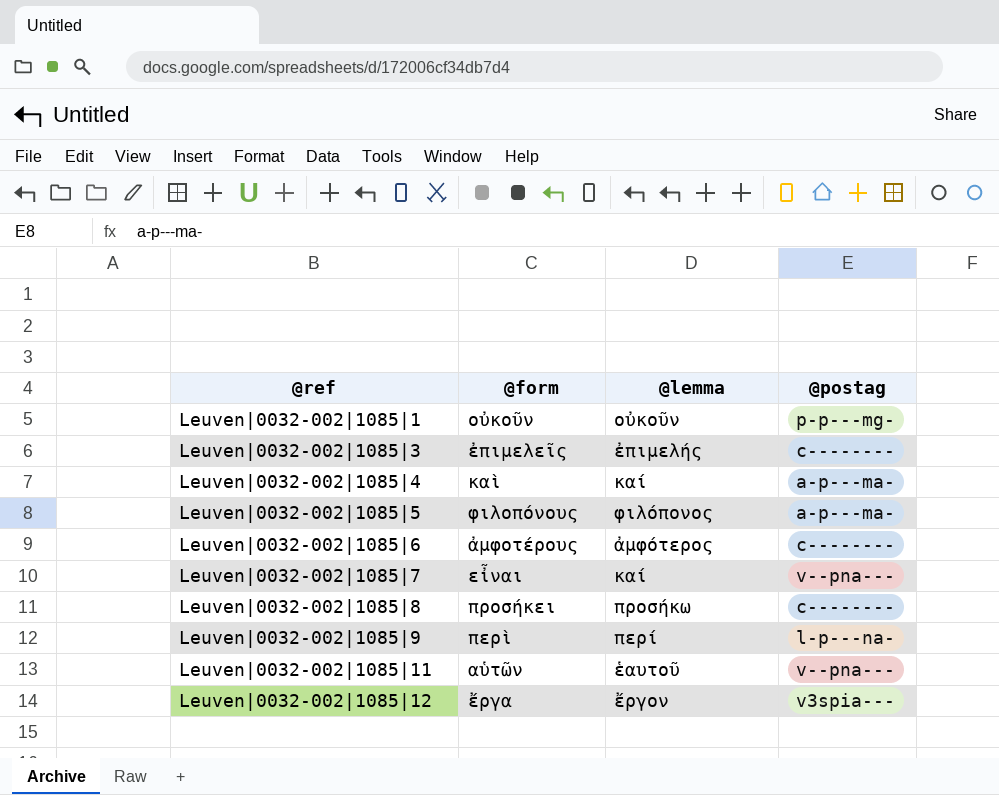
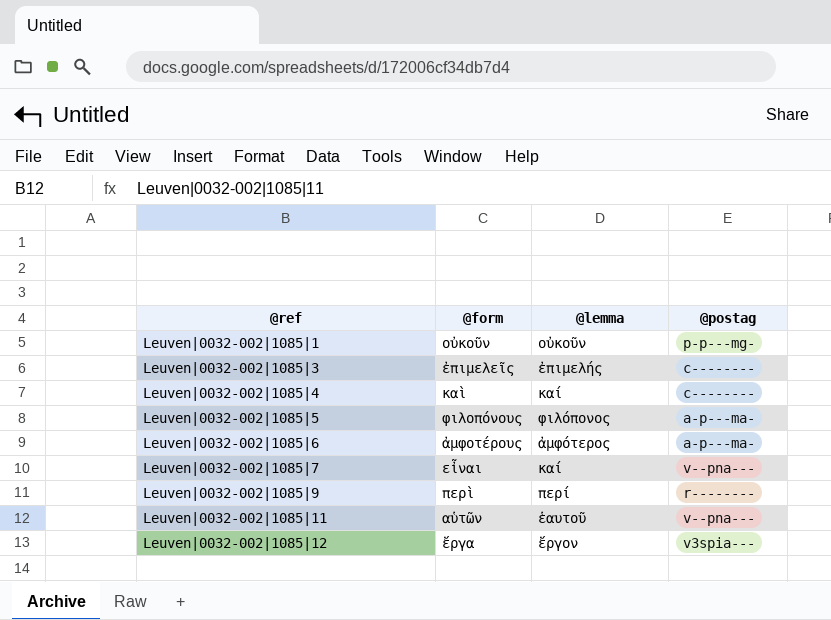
row Leuven|0032-002|1085|8: προσήκει | προσήκω | c-------- -> none
Leuven|0032-002|1085|4 | @postag: a-p---ma- -> c--------
Leuven|0032-002|1085|6 | @postag: c-------- -> a-p---ma-
Leuven|0032-002|1085|9 | @postag: l-p---na- -> r--------

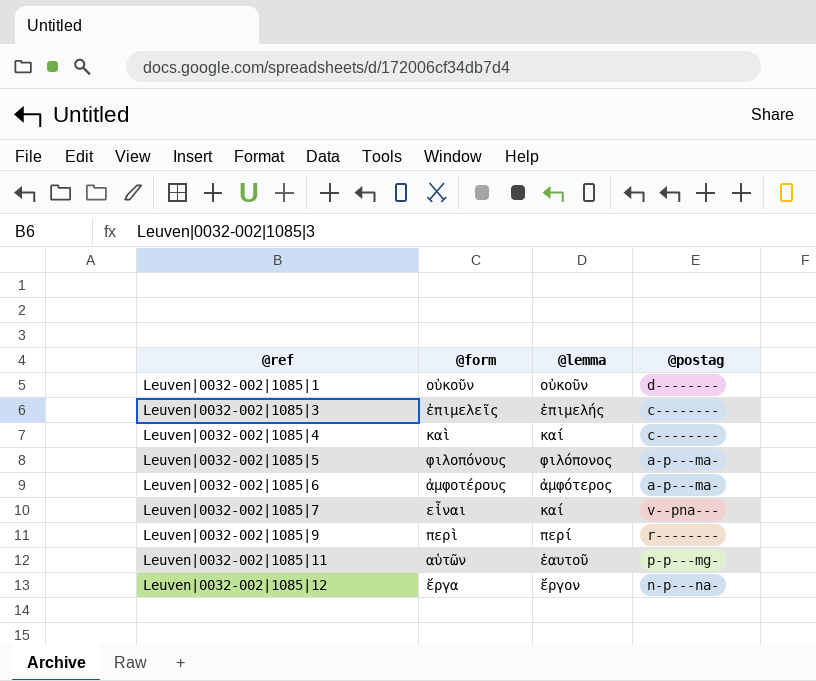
Leuven|0032-002|1085|1 | @postag: p-p---mg- -> d--------
Leuven|0032-002|1085|11 | @postag: v--pna--- -> p-p---mg-
Leuven|0032-002|1085|12 | @postag: v3spia--- -> n-p---na-

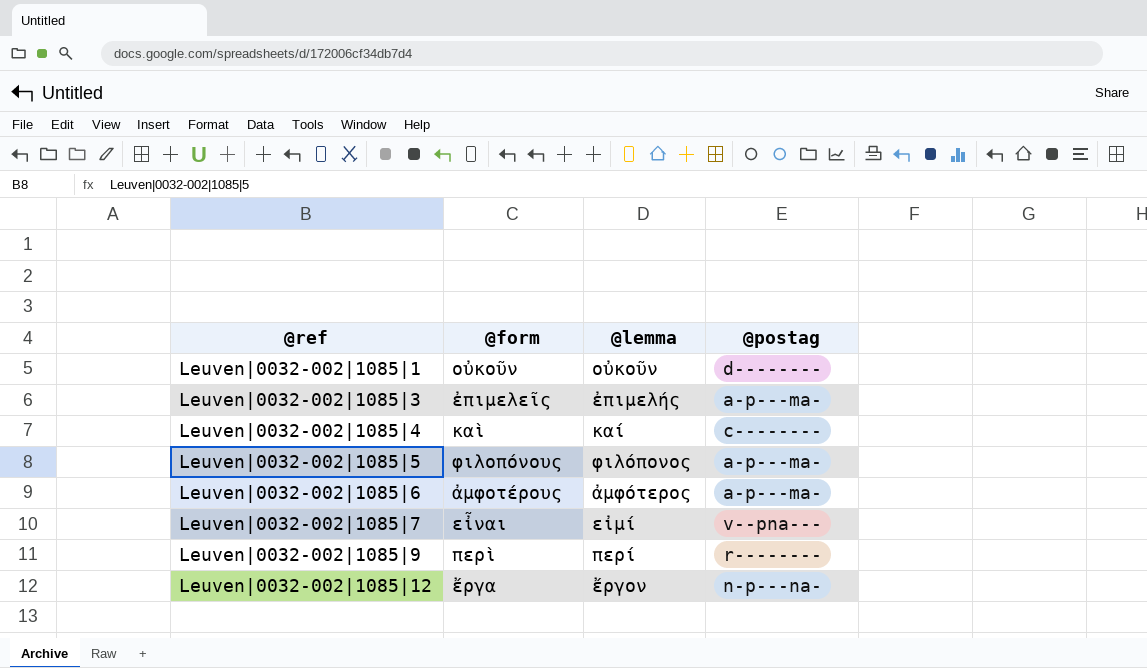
row Leuven|0032-002|1085|11: αὑτῶν | ἑαυτοῦ | p-p---mg- -> none
Leuven|0032-002|1085|3 | @postag: c-------- -> a-p---ma-
Leuven|0032-002|1085|7 | @lemma: καί -> εἰμί

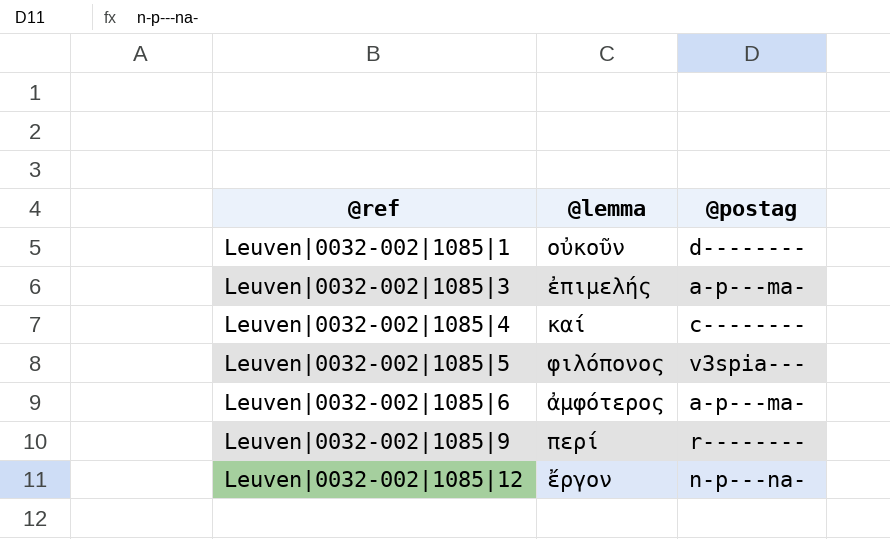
column @form | position: 2 -> none
row Leuven|0032-002|1085|7: εἶναι | εἰμί | v--pna--- -> none
Leuven|0032-002|1085|5 | @postag: a-p---ma- -> v3spia---

